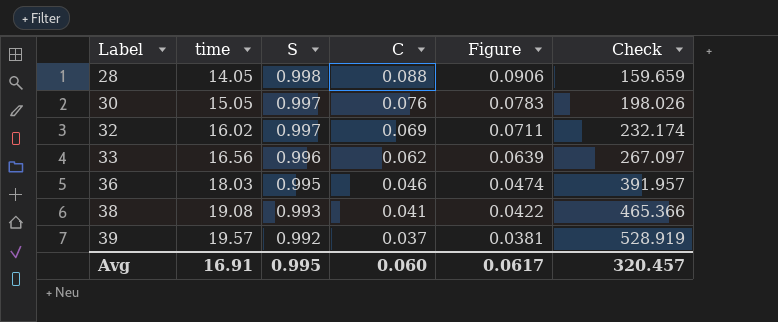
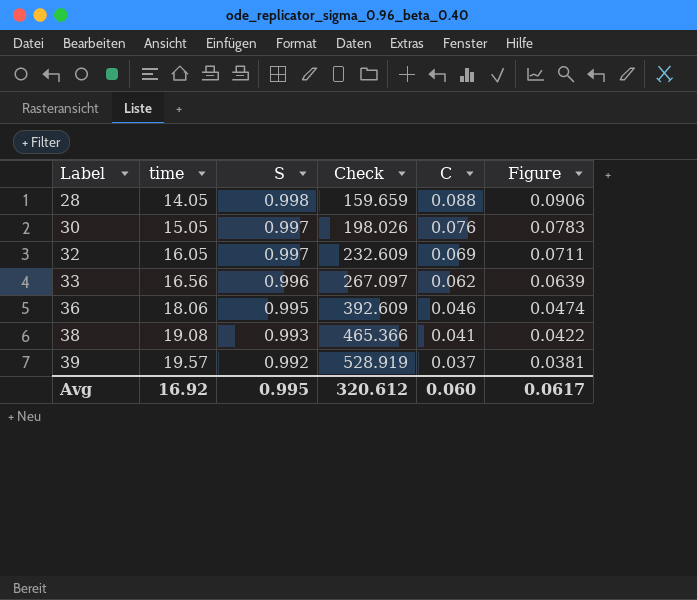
column Check | position: 6 -> 4
32 | time: 16.02 -> 16.05
32 | Check: 232.174 -> 232.609
36 | time: 18.03 -> 18.06
36 | Check: 391.957 -> 392.609
Avg | time: 16.91 -> 16.92
Avg | Check: 320.457 -> 320.612

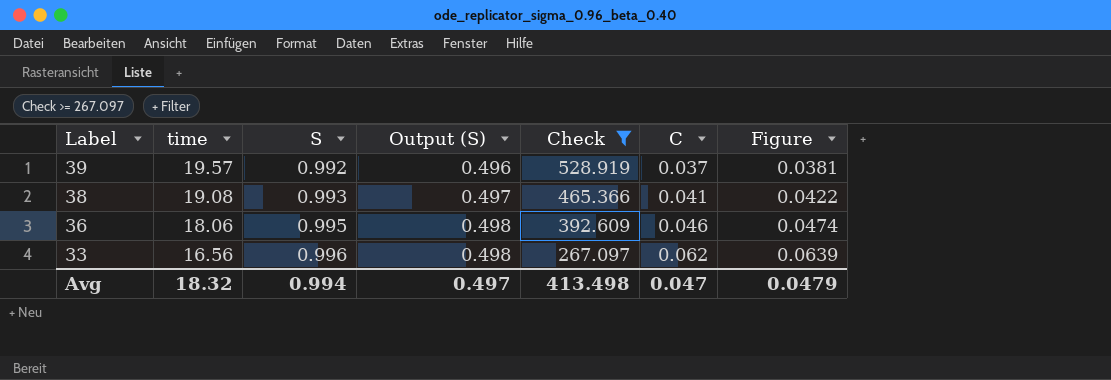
filter: none -> Check >= 267.097
row order: Label ascending -> Label descending
column Output (S) | formula: none -> [S] * 0.5
Avg | time: 16.92 -> 18.32
Avg | S: 0.995 -> 0.994
Avg | Check: 320.612 -> 413.498
Avg | C: 0.060 -> 0.047
Avg | Figure: 0.0617 -> 0.0479

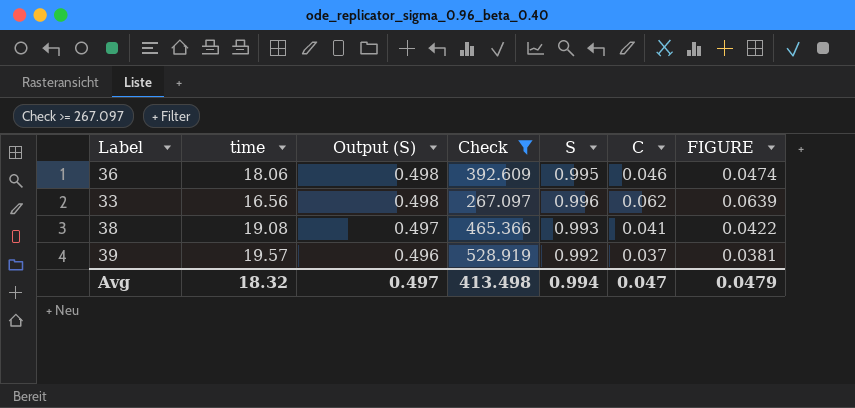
row order: Label descending -> Output (S) descending
column S | position: 3 -> 5
column name: Figure -> FIGURE

